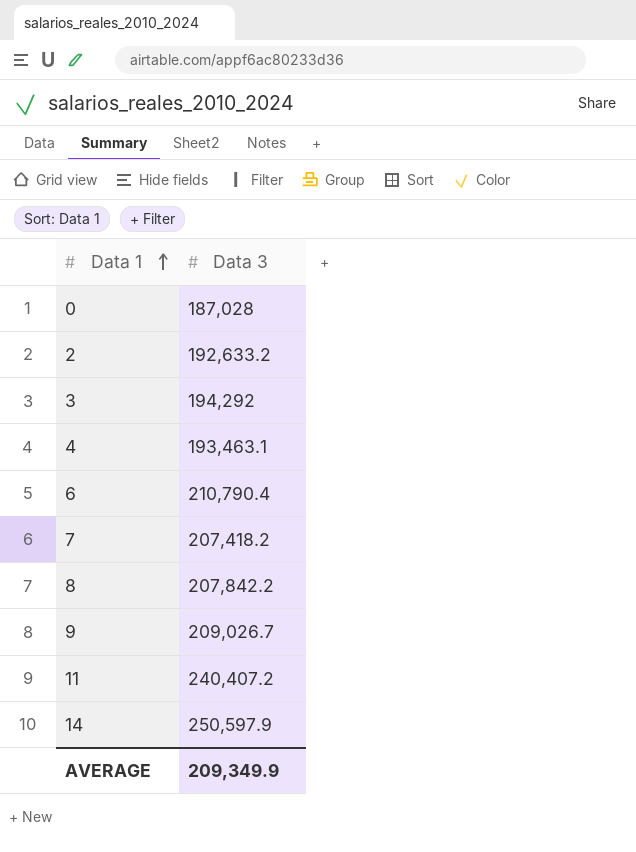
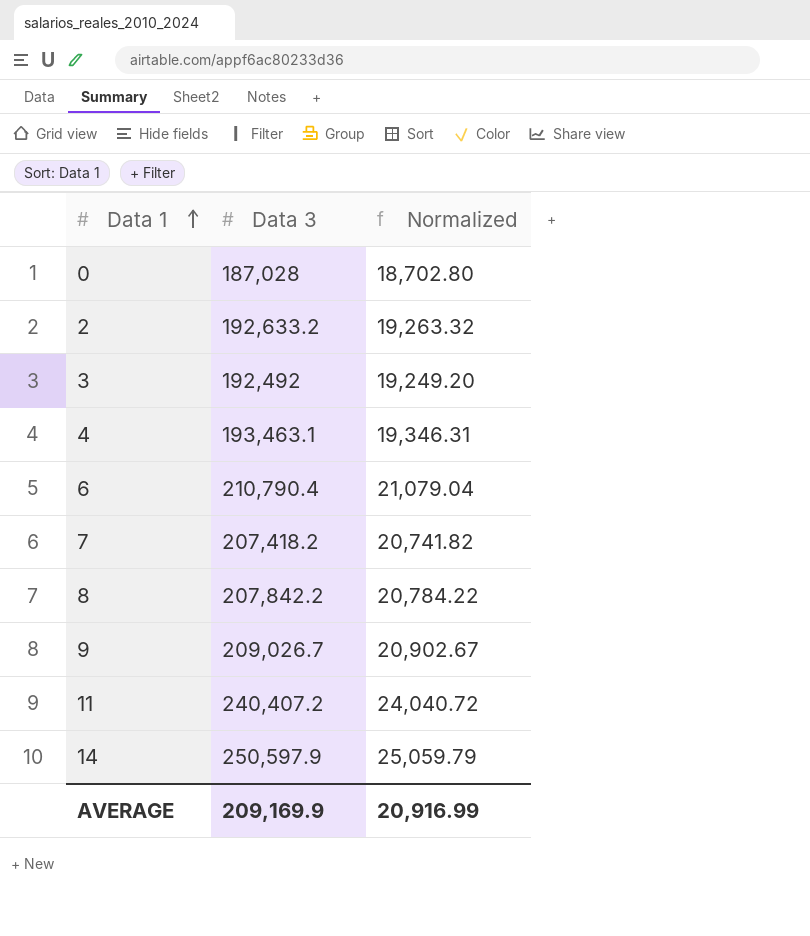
column Normalized | formula: none -> [Data 3] * 0.1
3 | Data 3: 194,292 -> 192,492
AVERAGE | Data 3: 209,349.9 -> 209,169.9

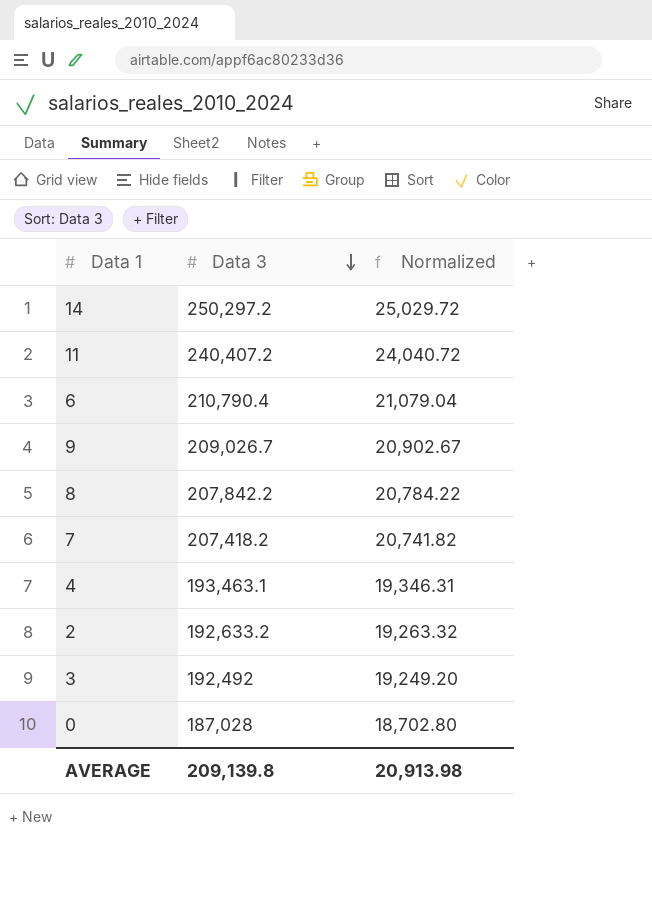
row order: Data 1 ascending -> Data 3 descending
14 | Data 3: 250,597.9 -> 250,297.2
14 | Normalized: 25,059.79 -> 25,029.72
AVERAGE | Data 3: 209,169.9 -> 209,139.8
AVERAGE | Normalized: 20,916.99 -> 20,913.98

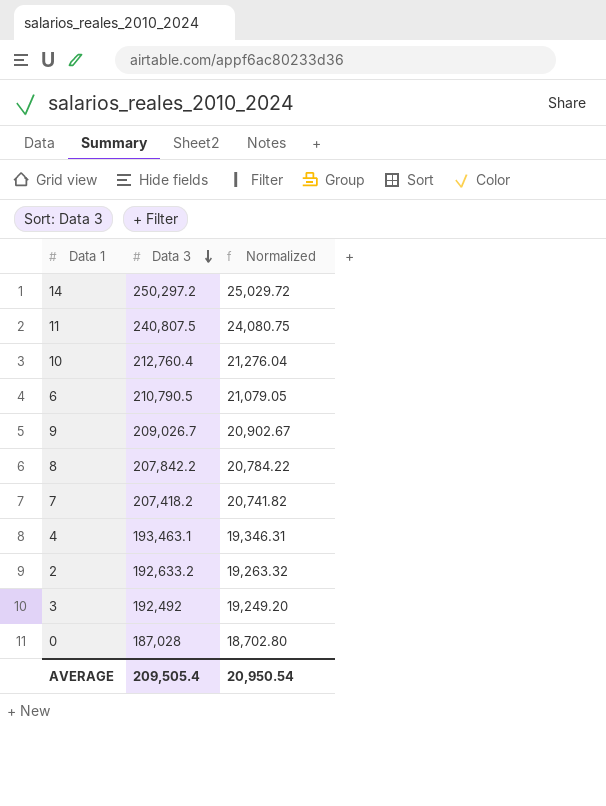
11 | Data 3: 240,407.2 -> 240,807.5
11 | Normalized: 24,040.72 -> 24,080.75
row 10: none -> 212,760.4 | 21,276.04
6 | Data 3: 210,790.4 -> 210,790.5
6 | Normalized: 21,079.04 -> 21,079.05
AVERAGE | Data 3: 209,139.8 -> 209,505.4
AVERAGE | Normalized: 20,913.98 -> 20,950.54

